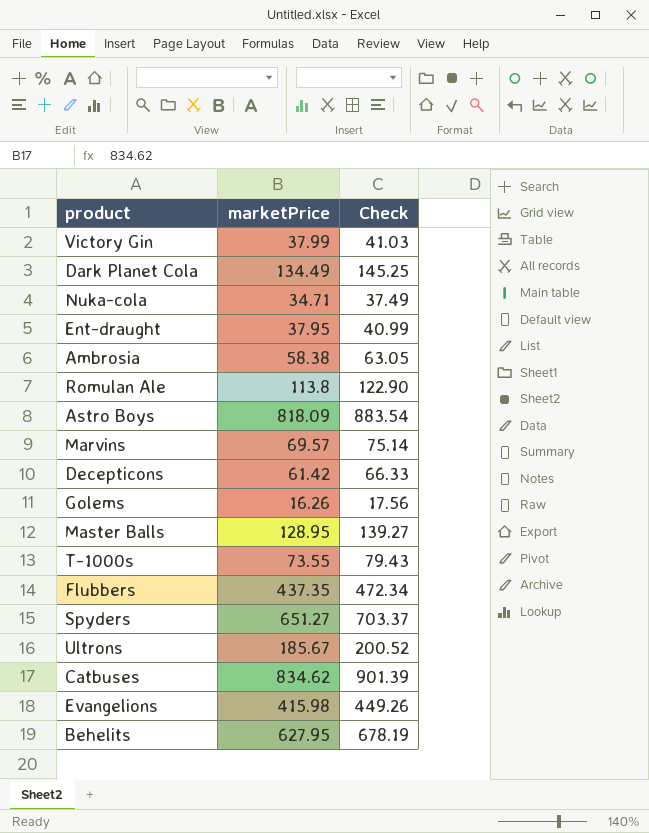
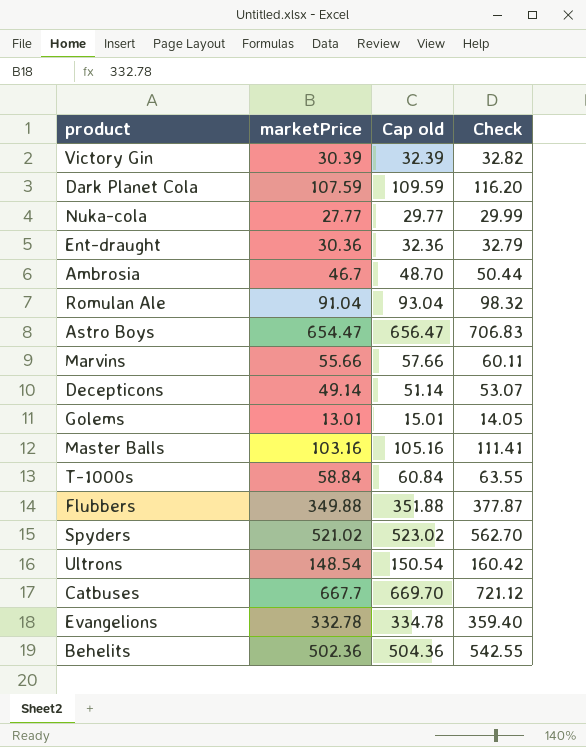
column Cap old | formula: none -> [marketPrice] + 2
Victory Gin | marketPrice: 37.99 -> 30.39
Victory Gin | Check: 41.03 -> 32.82
Dark Planet Cola | marketPrice: 134.49 -> 107.59
Dark Planet Cola | Check: 145.25 -> 116.20
Nuka-cola | marketPrice: 34.71 -> 27.77
Nuka-cola | Check: 37.49 -> 29.99
Ent-draught | marketPrice: 37.95 -> 30.36
Ent-draught | Check: 40.99 -> 32.79
Ambrosia | marketPrice: 58.38 -> 46.7
Ambrosia | Check: 63.05 -> 50.44
Romulan Ale | marketPrice: 113.8 -> 91.04
Romulan Ale | Check: 122.90 -> 98.32
Astro Boys | marketPrice: 818.09 -> 654.47
Astro Boys | Check: 883.54 -> 706.83
Marvins | marketPrice: 69.57 -> 55.66
Marvins | Check: 75.14 -> 60.11
Decepticons | marketPrice: 61.42 -> 49.14
Decepticons | Check: 66.33 -> 53.07
Golems | marketPrice: 16.26 -> 13.01
Golems | Check: 17.56 -> 14.05
Master Balls | marketPrice: 128.95 -> 103.16
Master Balls | Check: 139.27 -> 111.41
T-1000s | marketPrice: 73.55 -> 58.84
T-1000s | Check: 79.43 -> 63.55
Flubbers | marketPrice: 437.35 -> 349.88
Flubbers | Check: 472.34 -> 377.87
Spyders | marketPrice: 651.27 -> 521.02
Spyders | Check: 703.37 -> 562.70
Ultrons | marketPrice: 185.67 -> 148.54
Ultrons | Check: 200.52 -> 160.42
Catbuses | marketPrice: 834.62 -> 667.7
Catbuses | Check: 901.39 -> 721.12
Evangelions | marketPrice: 415.98 -> 332.78
Evangelions | Check: 449.26 -> 359.40
Behelits | marketPrice: 627.95 -> 502.36
Behelits | Check: 678.19 -> 542.55

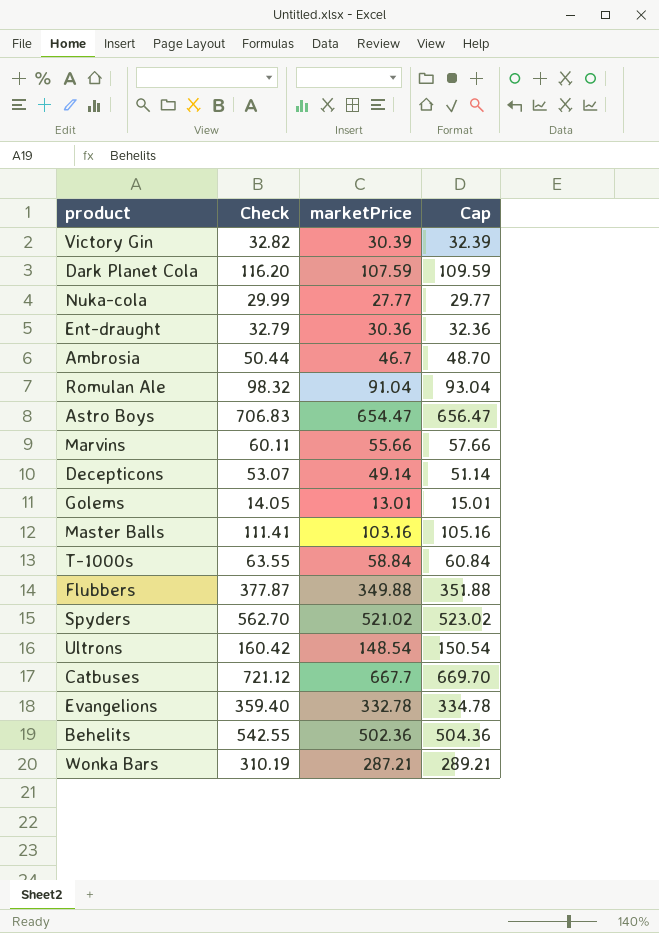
column Check | position: 4 -> 2
column name: Cap old -> Cap
row Wonka Bars: none -> 310.19 | 287.21 | 289.21

